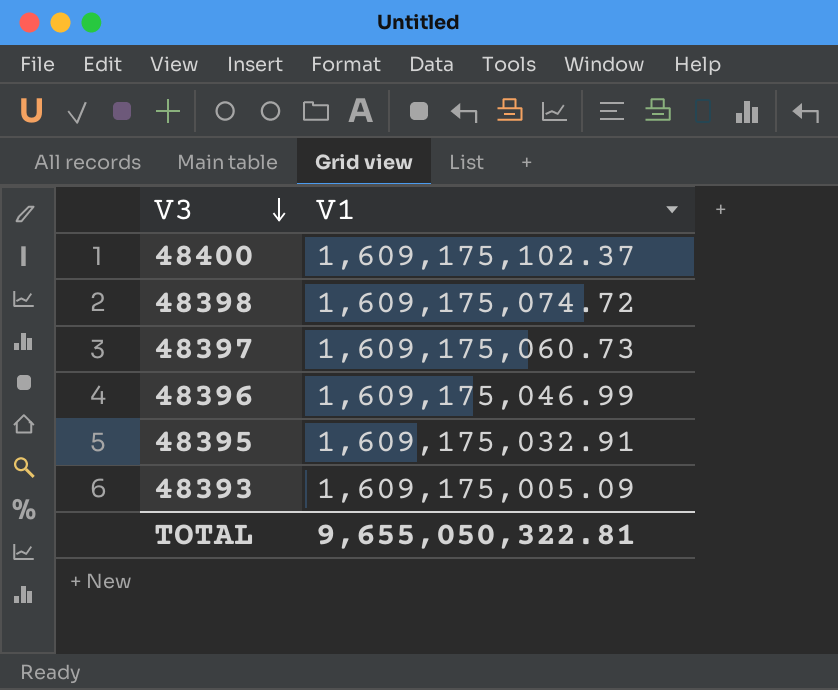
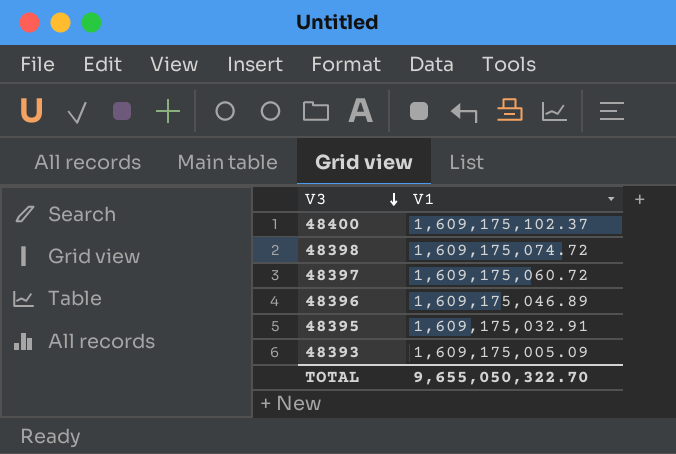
48397 | V1: 1,609,175,060.73 -> 1,609,175,060.72
48396 | V1: 1,609,175,046.99 -> 1,609,175,046.89
TOTAL | V1: 9,655,050,322.81 -> 9,655,050,322.70

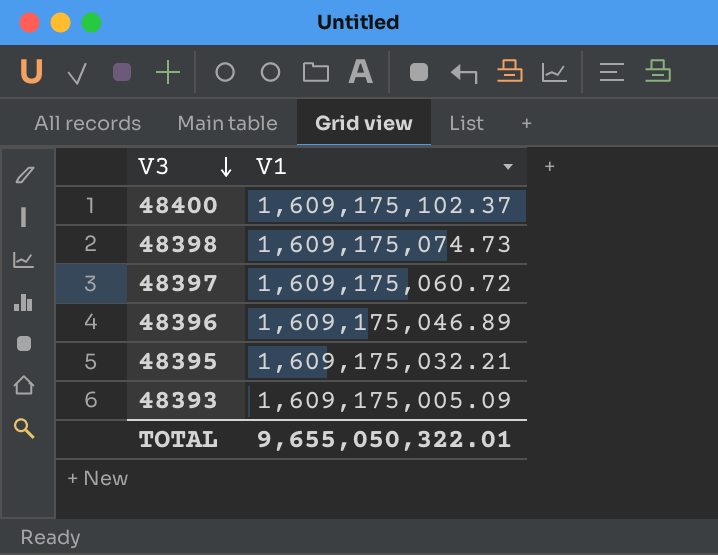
48398 | V1: 1,609,175,074.72 -> 1,609,175,074.73
48395 | V1: 1,609,175,032.91 -> 1,609,175,032.21
TOTAL | V1: 9,655,050,322.70 -> 9,655,050,322.01

